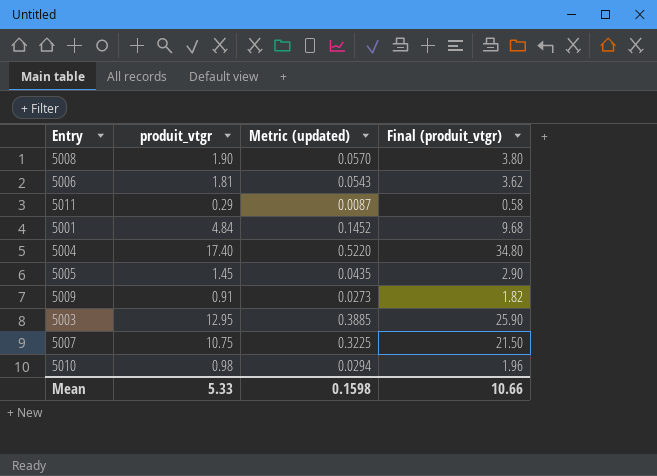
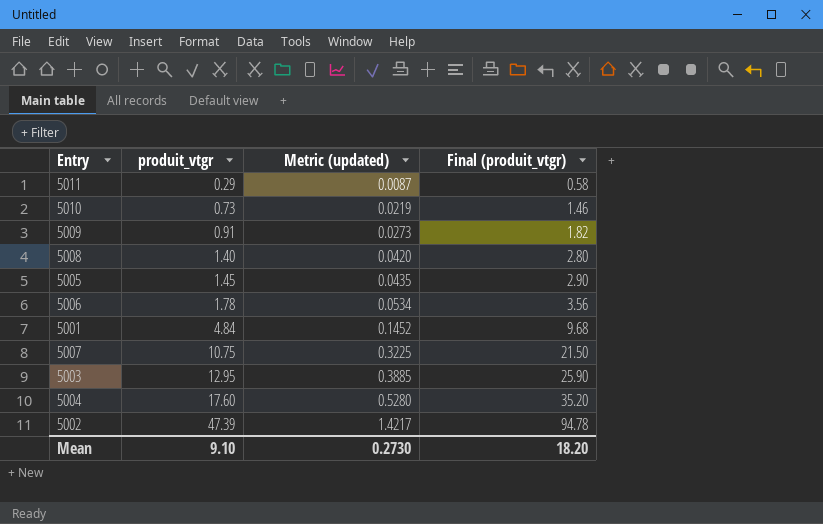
row order: none -> produit_vtgr ascending
5010 | produit_vtgr: 0.98 -> 0.73
5010 | Metric (updated): 0.0294 -> 0.0219
5010 | Final (produit_vtgr): 1.96 -> 1.46
5008 | produit_vtgr: 1.90 -> 1.40
5008 | Metric (updated): 0.0570 -> 0.0420
5008 | Final (produit_vtgr): 3.80 -> 2.80
5006 | produit_vtgr: 1.81 -> 1.78
5006 | Metric (updated): 0.0543 -> 0.0534
5006 | Final (produit_vtgr): 3.62 -> 3.56
5004 | produit_vtgr: 17.40 -> 17.60
5004 | Metric (updated): 0.5220 -> 0.5280
5004 | Final (produit_vtgr): 34.80 -> 35.20
row 5002: none -> 47.39 | 1.4217 | 94.78
Mean | produit_vtgr: 5.33 -> 9.10
Mean | Metric (updated): 0.1598 -> 0.2730
Mean | Final (produit_vtgr): 10.66 -> 18.20

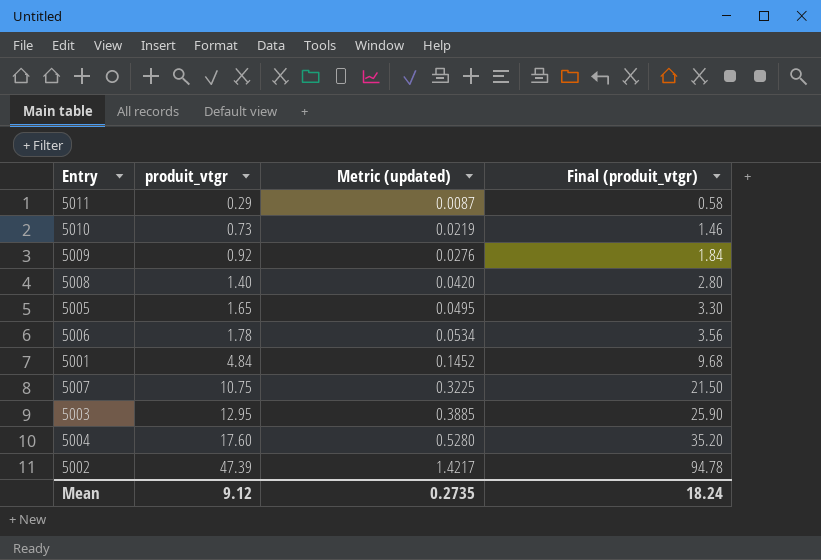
5009 | produit_vtgr: 0.91 -> 0.92
5009 | Metric (updated): 0.0273 -> 0.0276
5009 | Final (produit_vtgr): 1.82 -> 1.84
5005 | produit_vtgr: 1.45 -> 1.65
5005 | Metric (updated): 0.0435 -> 0.0495
5005 | Final (produit_vtgr): 2.90 -> 3.30
Mean | produit_vtgr: 9.10 -> 9.12
Mean | Metric (updated): 0.2730 -> 0.2735
Mean | Final (produit_vtgr): 18.20 -> 18.24

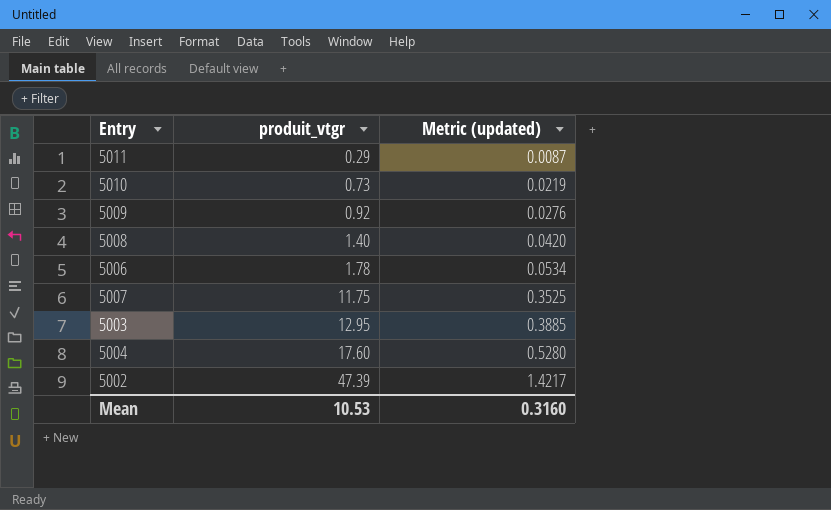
column Final (produit_vtgr) | formula: [produit_vtgr] * 2 -> none
row 5005: 1.65 | 0.0495 | 3.30 -> none
row 5001: 4.84 | 0.1452 | 9.68 -> none
5007 | produit_vtgr: 10.75 -> 11.75
5007 | Metric (updated): 0.3225 -> 0.3525
Mean | produit_vtgr: 9.12 -> 10.53
Mean | Metric (updated): 0.2735 -> 0.3160

